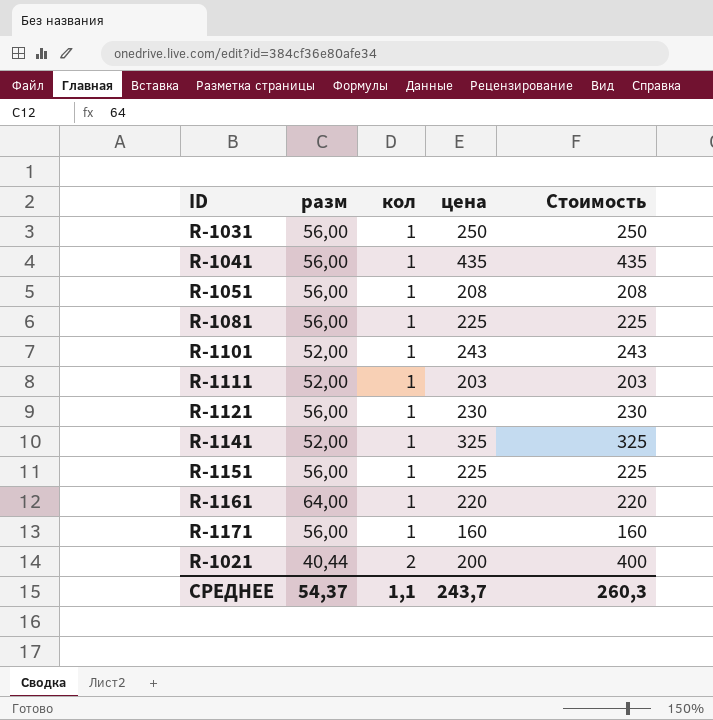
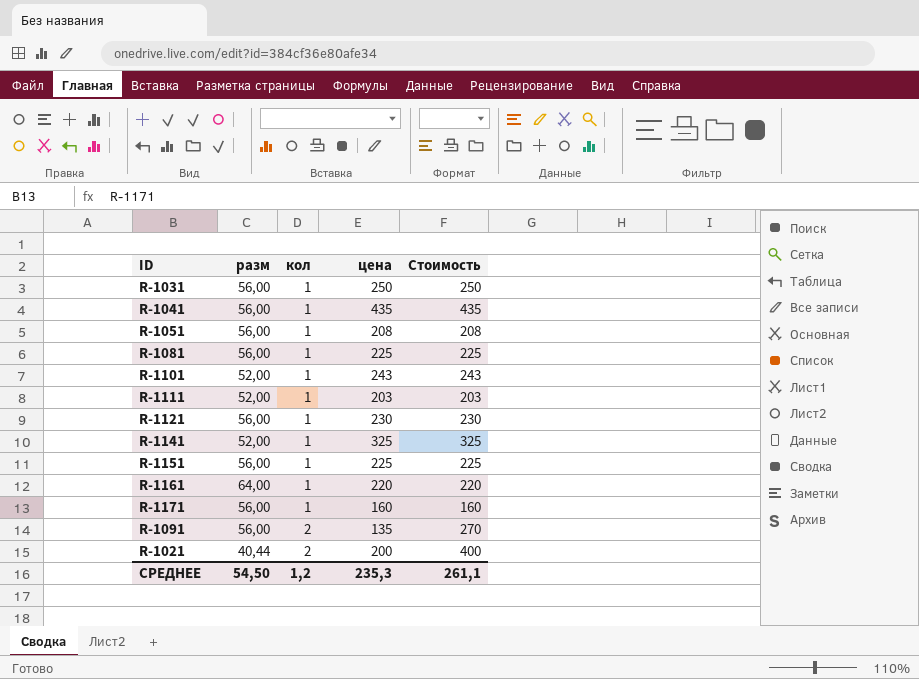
row R-1091: none -> 56,00 | 2 | 135 | 270
СРЕДНЕЕ | разм: 54,37 -> 54,50
СРЕДНЕЕ | кол: 1,1 -> 1,2
СРЕДНЕЕ | цена: 243,7 -> 235,3
СРЕДНЕЕ | Стоимость: 260,3 -> 261,1

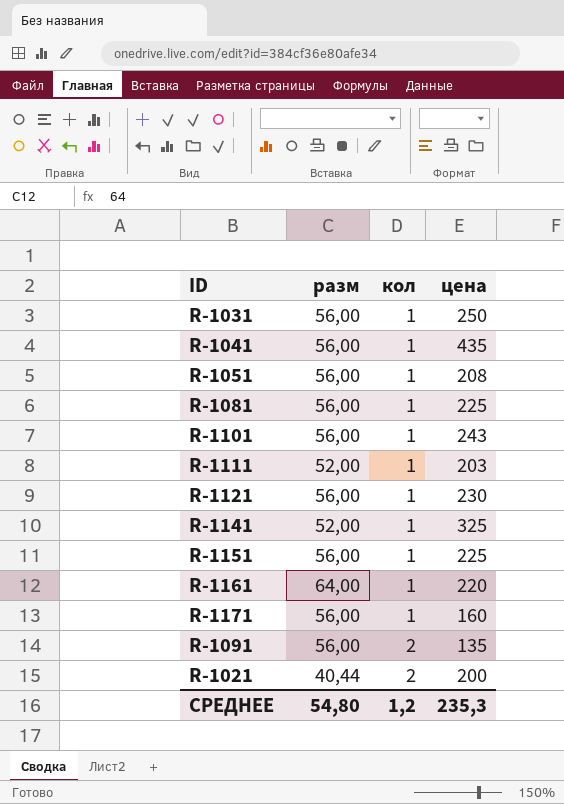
column Стоимость | formula: [кол] * [цена] -> none
R-1101 | разм: 52,00 -> 56,00
СРЕДНЕЕ | разм: 54,50 -> 54,80

